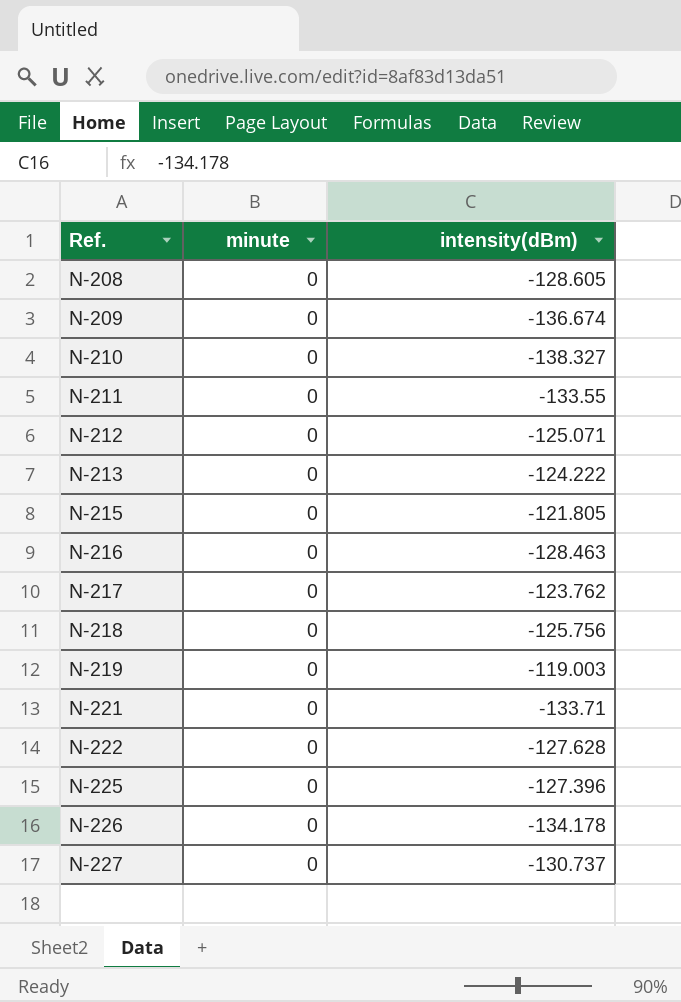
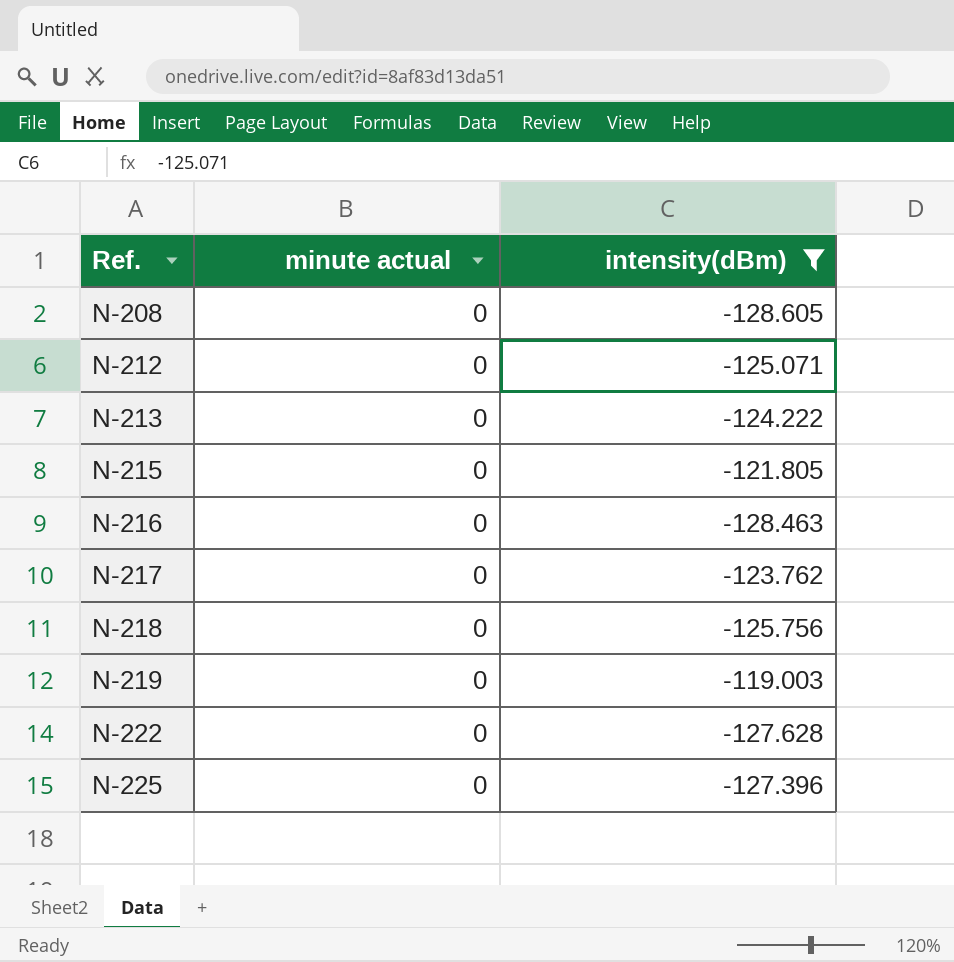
filter: none -> intensity(dBm) >= -128.605
column name: minute -> minute actual

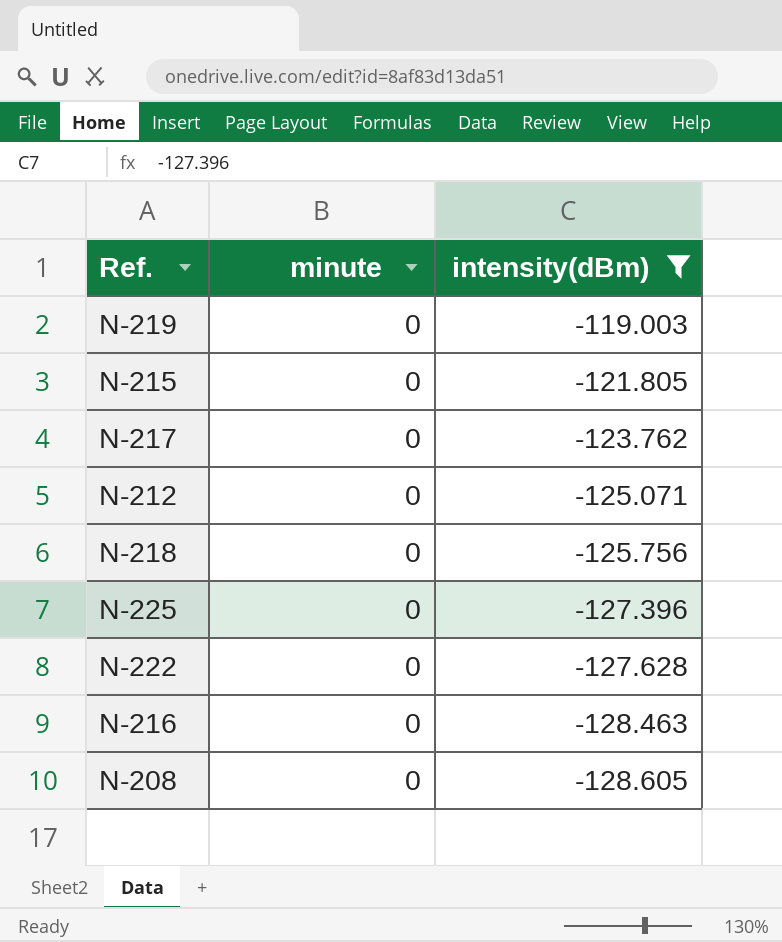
row order: Ref. ascending -> intensity(dBm) descending
column name: minute actual -> minute
row N-213: 0 | -124.222 -> none

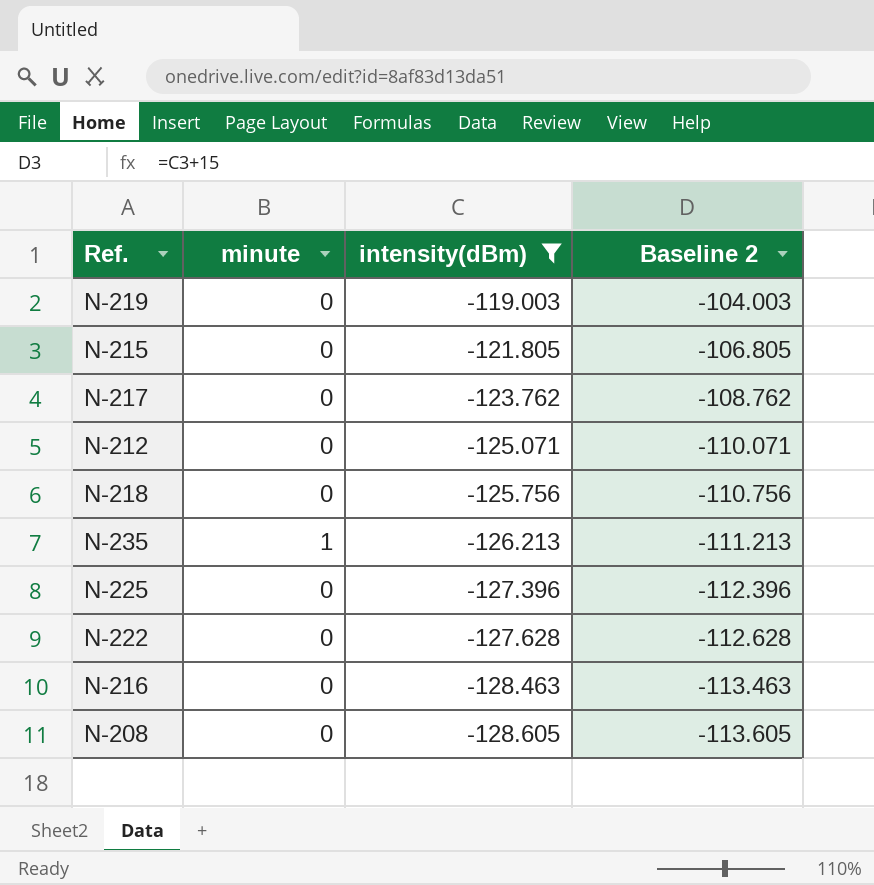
column Baseline 2 | formula: none -> [intensity(dBm)] + 15
row N-235: none -> 1 | -126.213 | -111.213

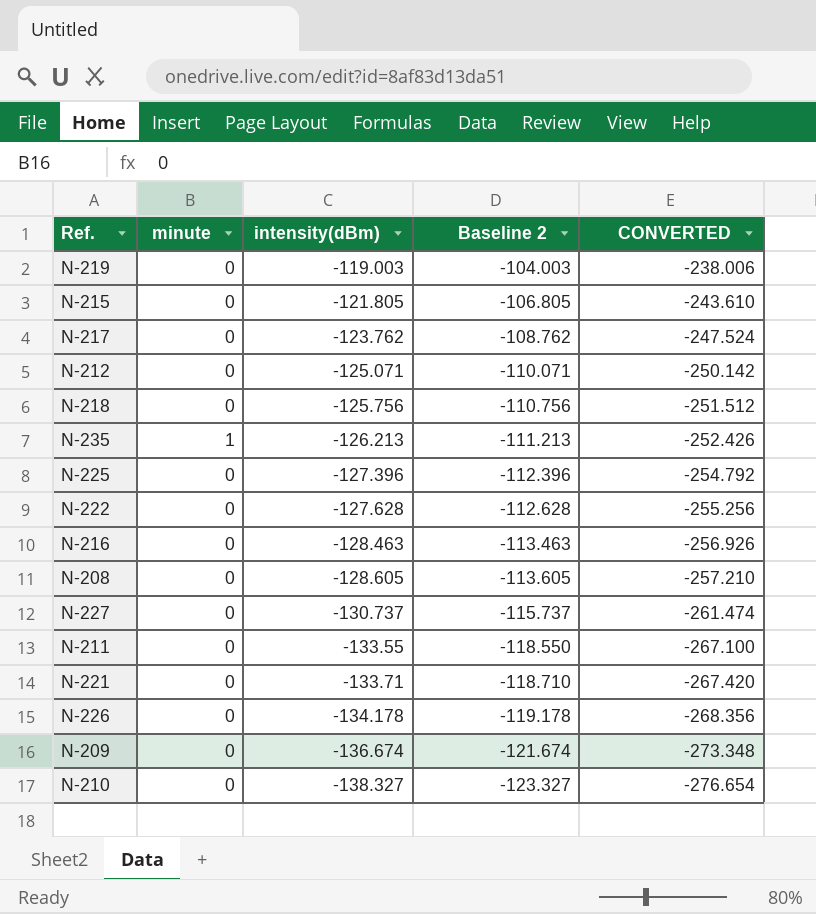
filter: intensity(dBm) >= -128.605 -> none
column CONVERTED | formula: none -> [intensity(dBm)] * 2

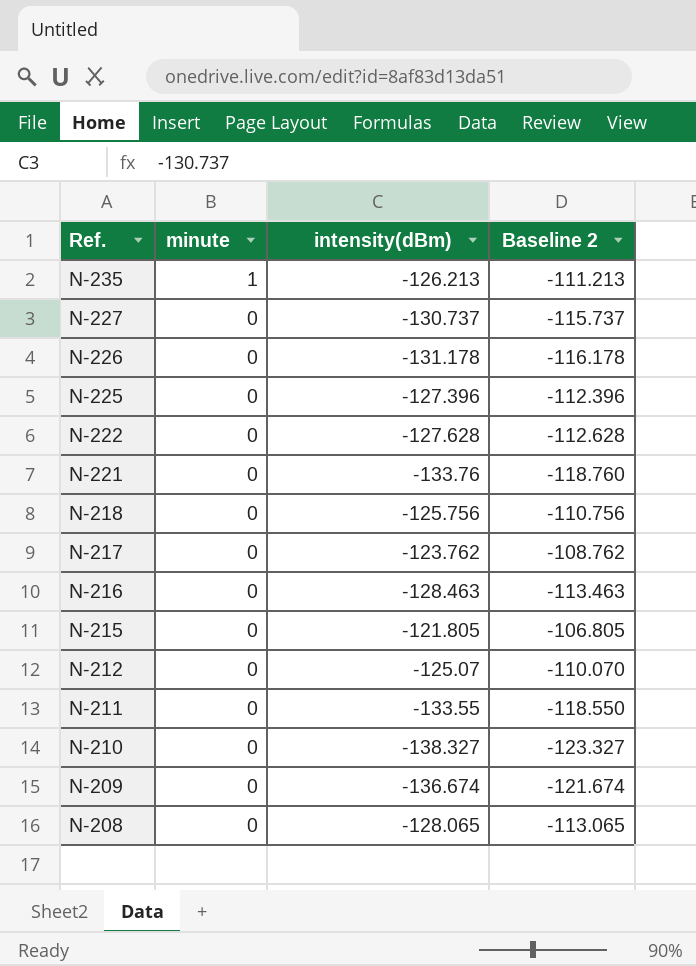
row order: intensity(dBm) descending -> Ref. descending
column CONVERTED | formula: [intensity(dBm)] * 2 -> none
row N-219: 0 | -119.003 | -104.003 | -238.006 -> none
N-226 | intensity(dBm): -134.178 -> -131.178
N-226 | Baseline 2: -119.178 -> -116.178
N-221 | intensity(dBm): -133.71 -> -133.76
N-221 | Baseline 2: -118.710 -> -118.760
N-212 | intensity(dBm): -125.071 -> -125.07
N-212 | Baseline 2: -110.071 -> -110.070
N-208 | intensity(dBm): -128.605 -> -128.065
N-208 | Baseline 2: -113.605 -> -113.065

